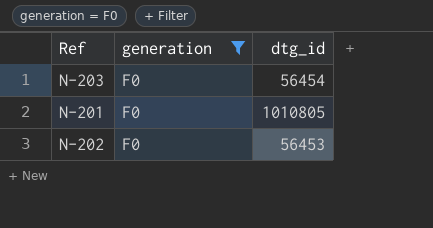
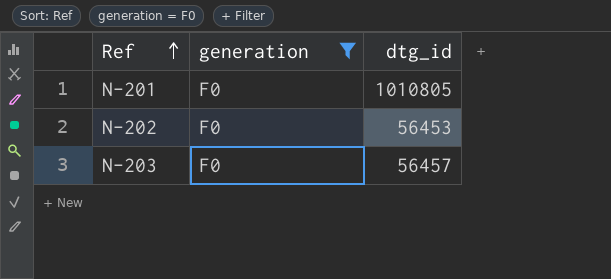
row order: none -> Ref ascending
N-203 | dtg_id: 56454 -> 56457

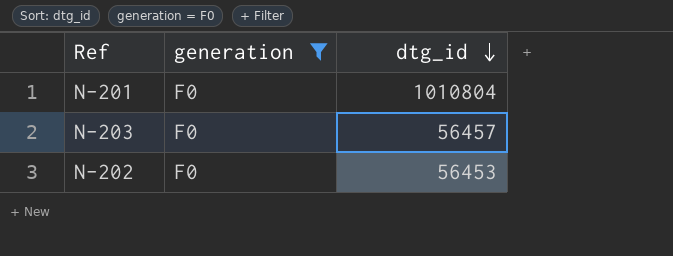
row order: Ref ascending -> dtg_id descending
N-201 | dtg_id: 1010805 -> 1010804

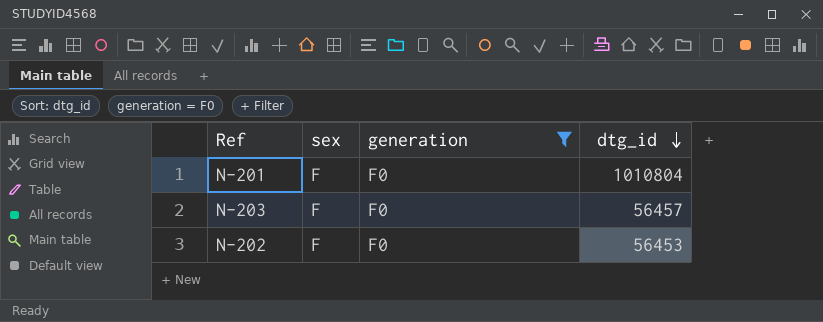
column sex | position: none -> 2

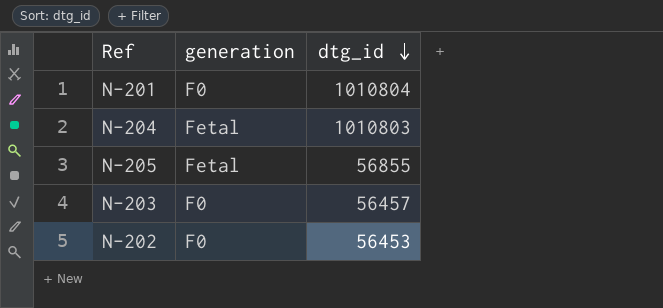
filter: generation = F0 -> none
column sex | position: 2 -> none

